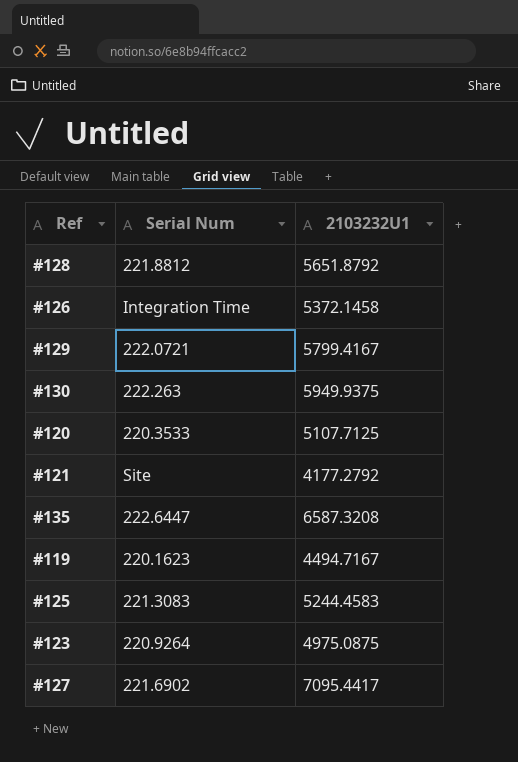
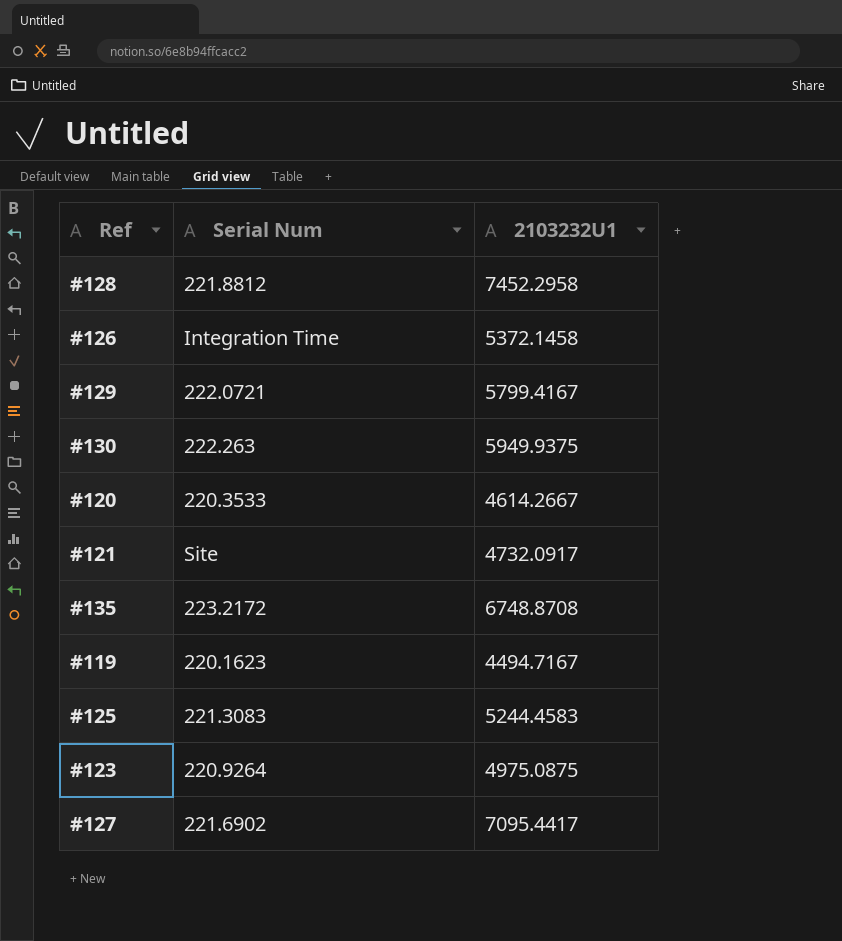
#128 | 2103232U1: 5651.8792 -> 7452.2958
#120 | 2103232U1: 5107.7125 -> 4614.2667
#121 | 2103232U1: 4177.2792 -> 4732.0917
#135 | Serial Num: 222.6447 -> 223.2172
#135 | 2103232U1: 6587.3208 -> 6748.8708

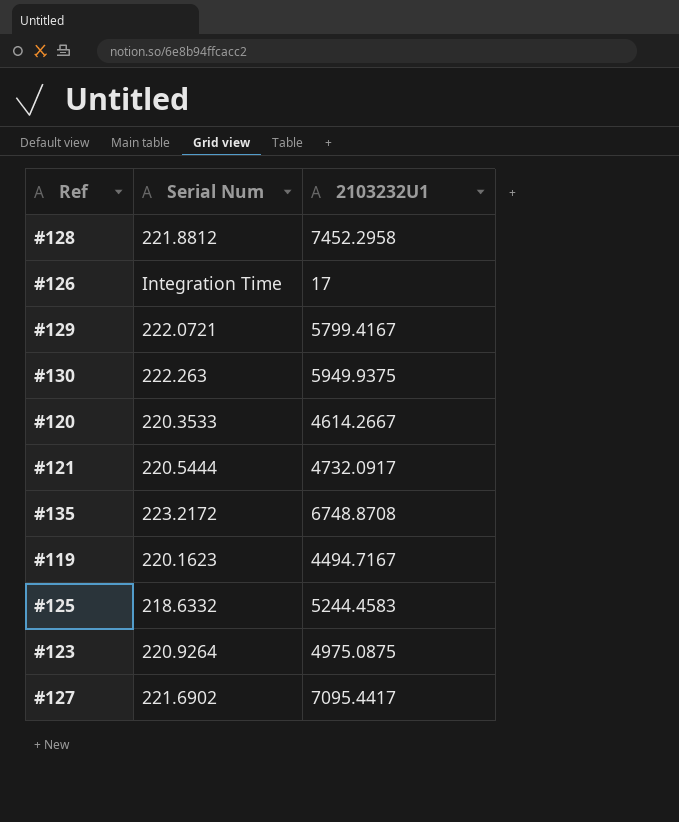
#126 | 2103232U1: 5372.1458 -> 17
#121 | Serial Num: Site -> 220.5444
#125 | Serial Num: 221.3083 -> 218.6332

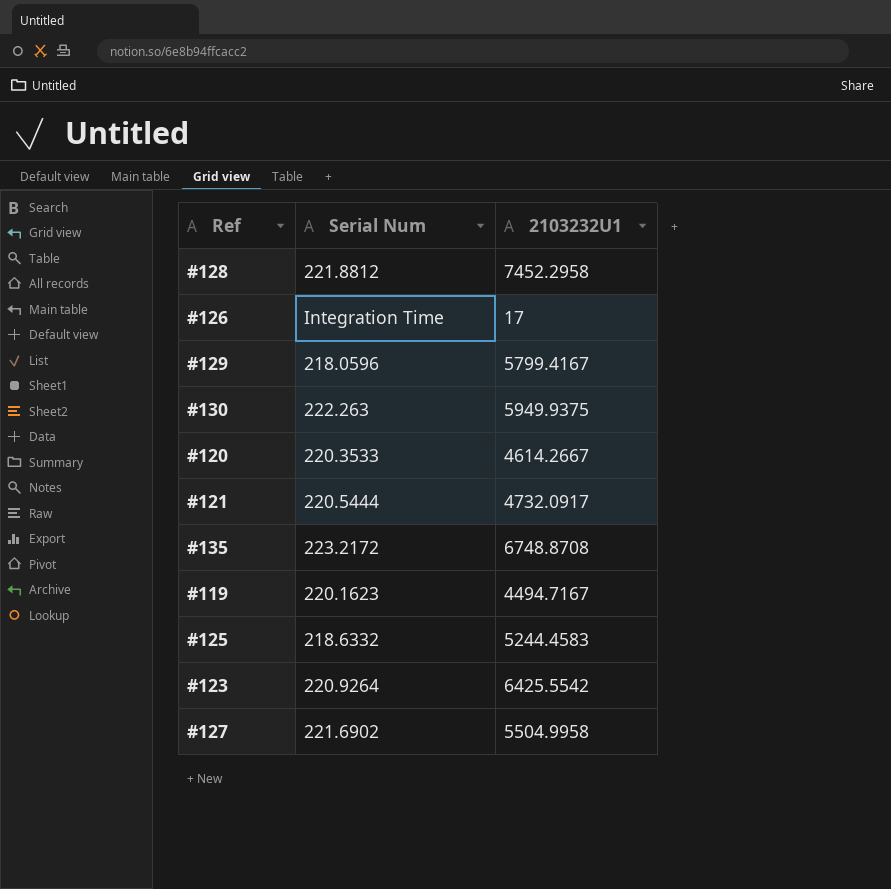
#129 | Serial Num: 222.0721 -> 218.0596
#123 | 2103232U1: 4975.0875 -> 6425.5542
#127 | 2103232U1: 7095.4417 -> 5504.9958

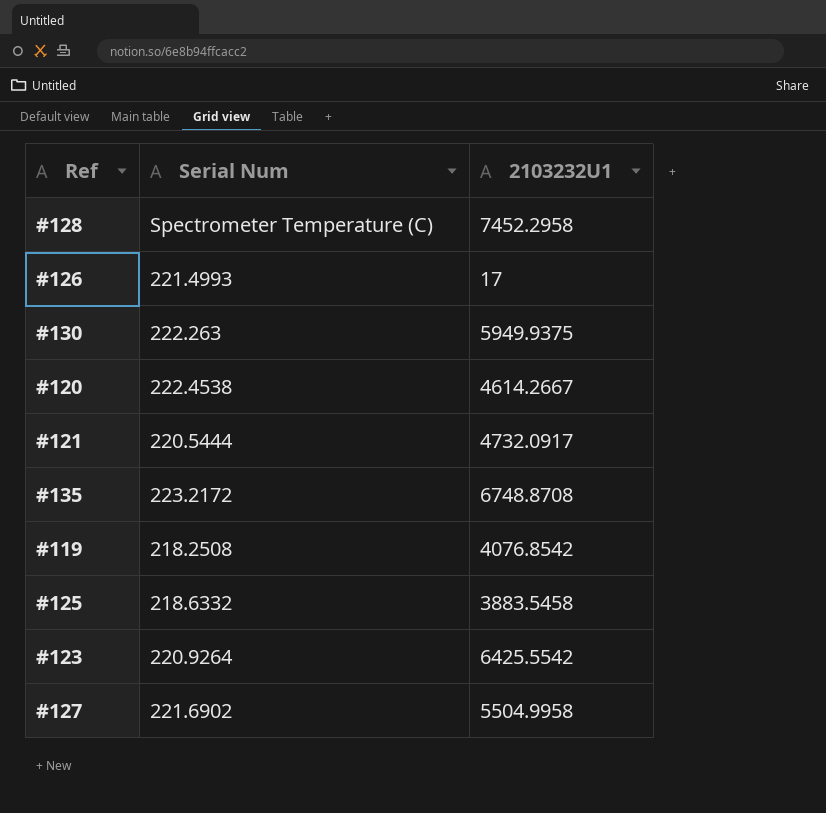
row #129: 218.0596 | 5799.4167 -> none
#128 | Serial Num: 221.8812 -> Spectrometer Temperature (C)
#126 | Serial Num: Integration Time -> 221.4993
#120 | Serial Num: 220.3533 -> 222.4538
#119 | Serial Num: 220.1623 -> 218.2508
#119 | 2103232U1: 4494.7167 -> 4076.8542
#125 | 2103232U1: 5244.4583 -> 3883.5458

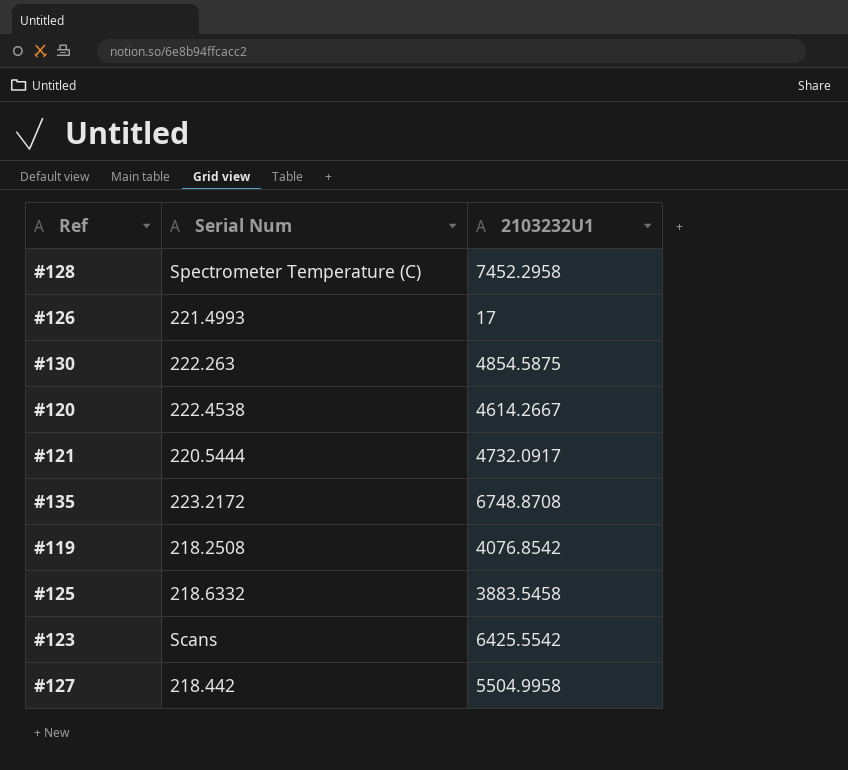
#130 | 2103232U1: 5949.9375 -> 4854.5875
#123 | Serial Num: 220.9264 -> Scans
#127 | Serial Num: 221.6902 -> 218.442

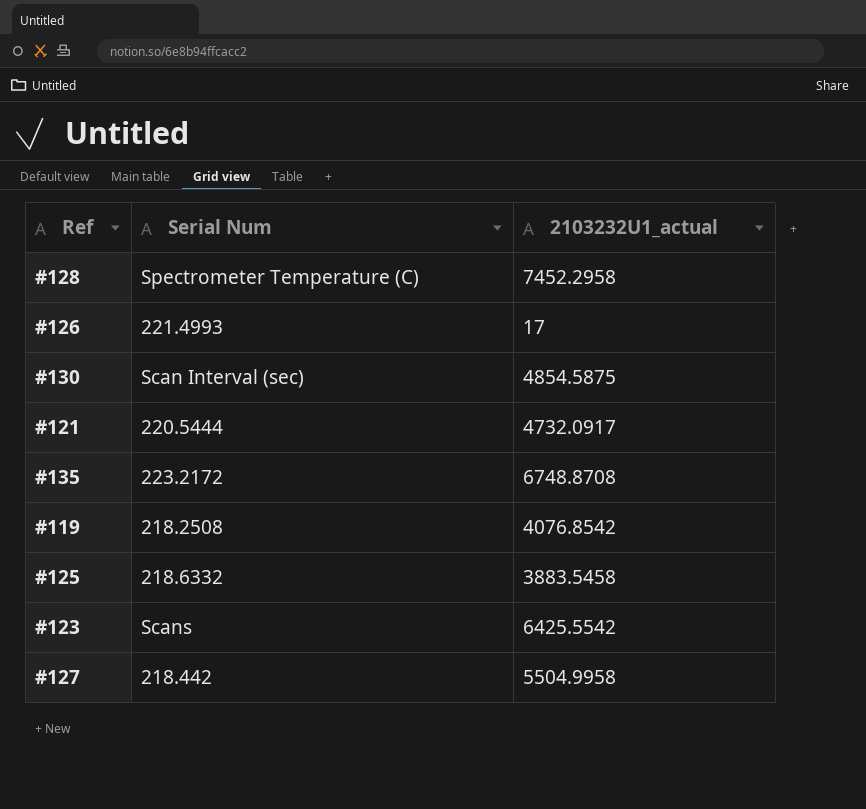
column name: 2103232U1 -> 2103232U1_actual
row #120: 222.4538 | 4614.2667 -> none
#130 | Serial Num: 222.263 -> Scan Interval (sec)

